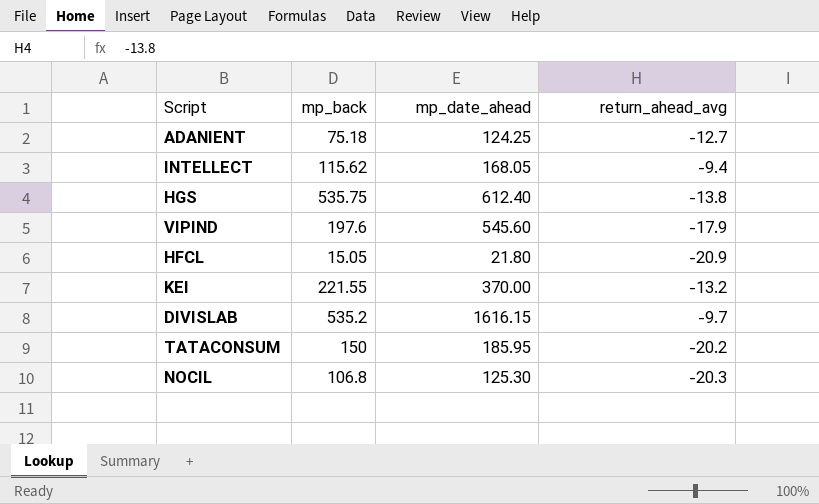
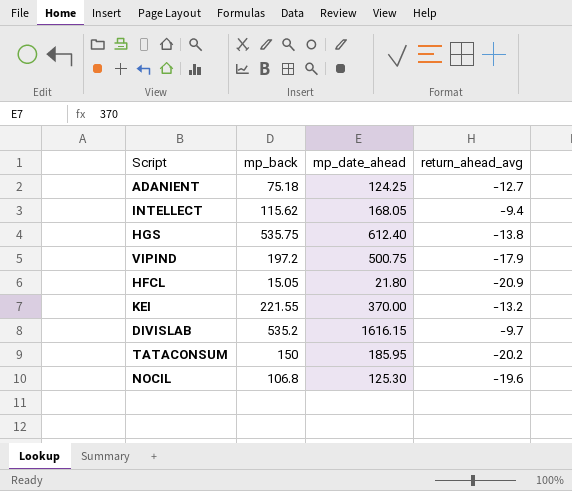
VIPIND | mp_back: 197.6 -> 197.2
VIPIND | mp_date_ahead: 545.60 -> 500.75
NOCIL | return_ahead_avg: -20.3 -> -19.6

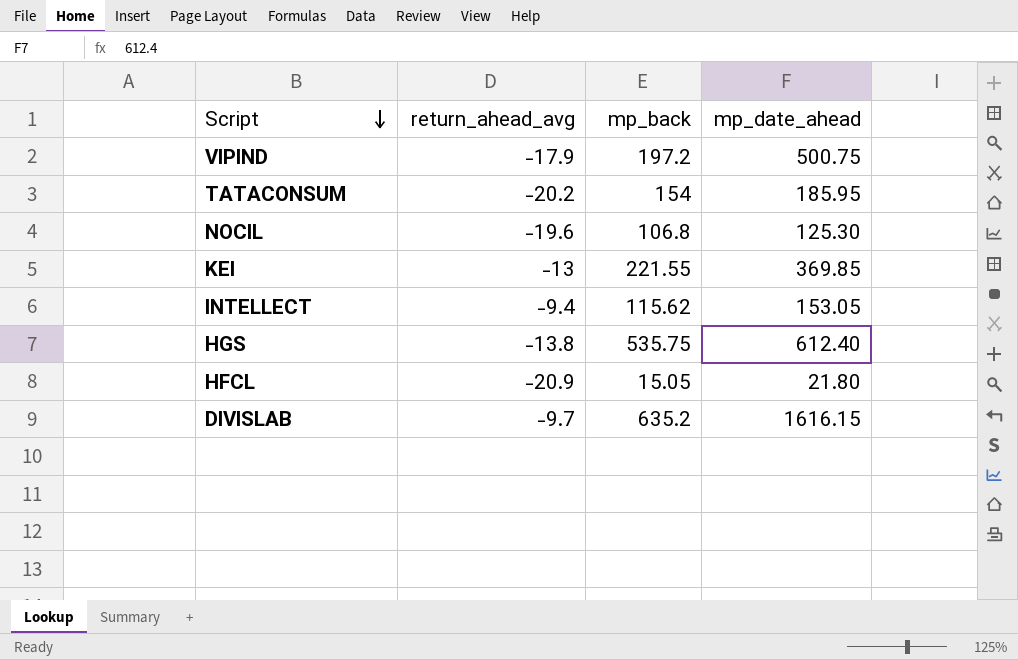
row order: none -> Script descending
column return_ahead_avg | position: 4 -> 2
row ADANIENT: 75.18 | 124.25 | -12.7 -> none
TATACONSUM | mp_back: 150 -> 154
KEI | return_ahead_avg: -13.2 -> -13
KEI | mp_date_ahead: 370.00 -> 369.85
INTELLECT | mp_date_ahead: 168.05 -> 153.05
DIVISLAB | mp_back: 535.2 -> 635.2

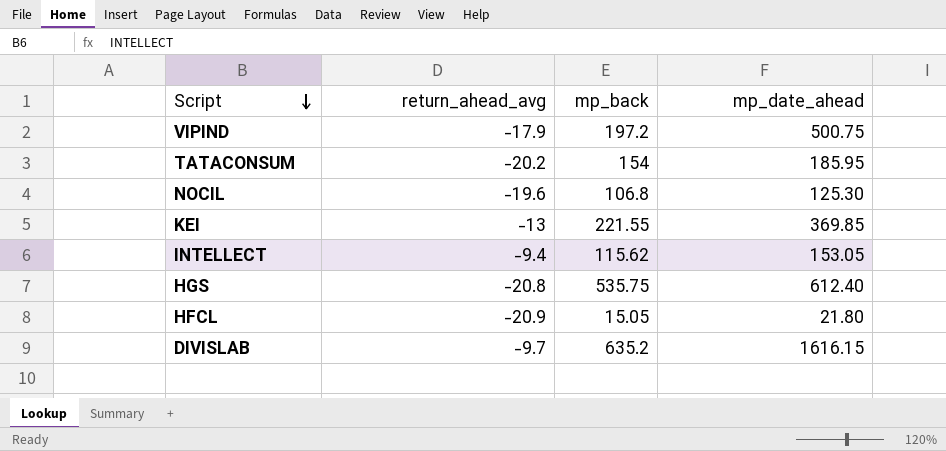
HGS | return_ahead_avg: -13.8 -> -20.8

